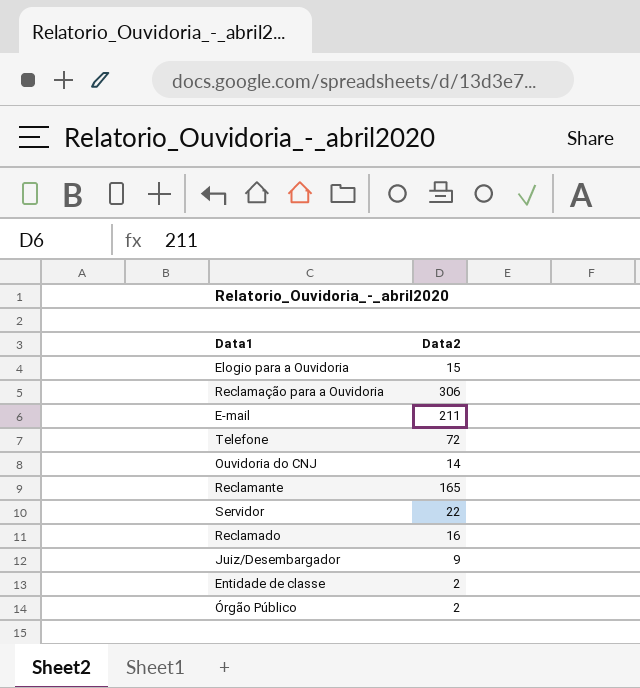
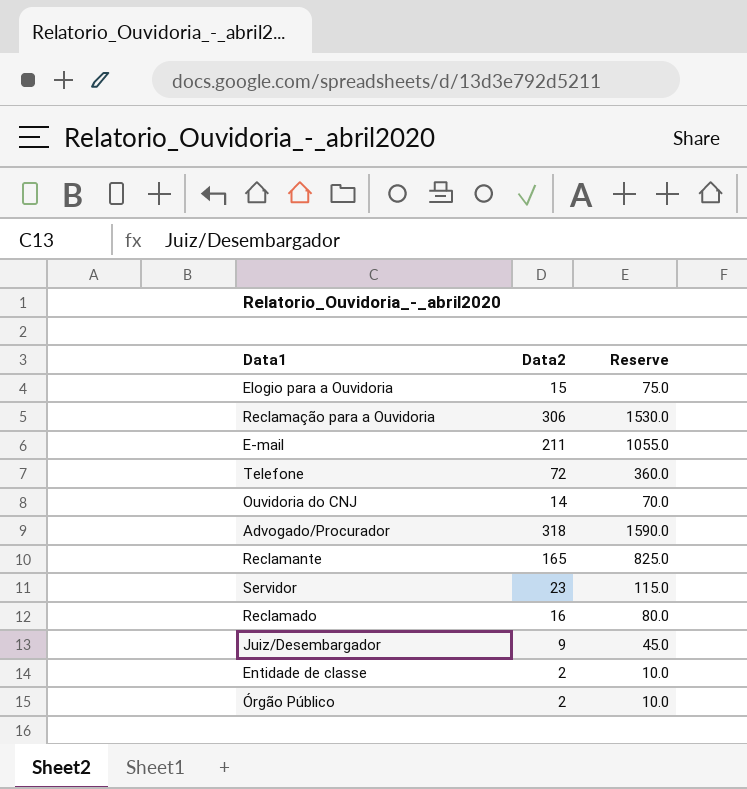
column Reserve | formula: none -> [Data2] * 5
row Advogado/Procurador: none -> 318 | 1590.0
Servidor | Data2: 22 -> 23

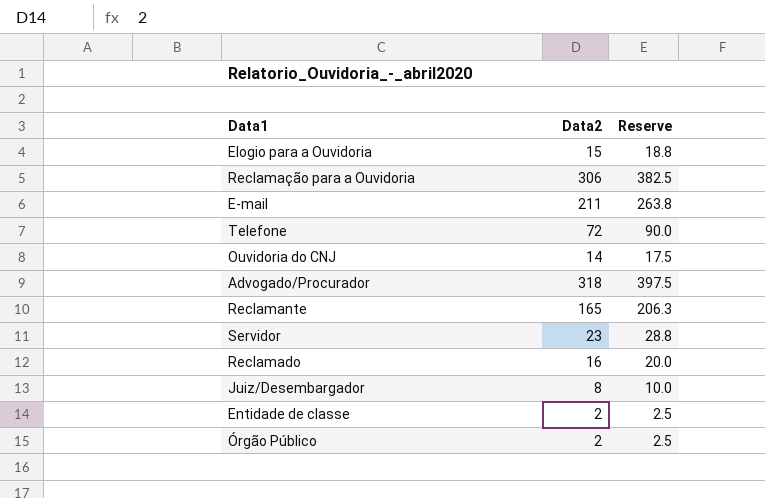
column Reserve | formula: [Data2] * 5 -> [Data2] * 1.25
Juiz/Desembargador | Data2: 9 -> 8

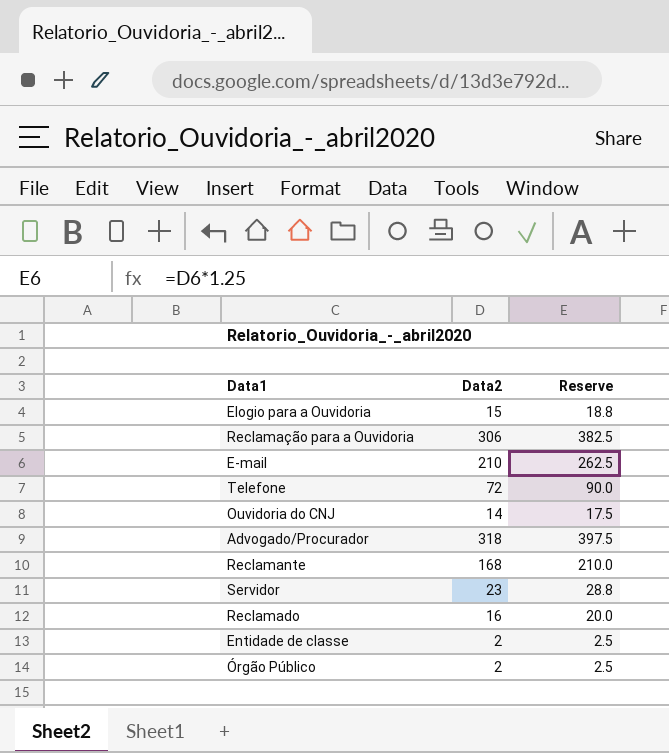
row Juiz/Desembargador: 8 | 10.0 -> none
E-mail | Data2: 211 -> 210
E-mail | Reserve: 263.8 -> 262.5
Reclamante | Data2: 165 -> 168
Reclamante | Reserve: 206.3 -> 210.0

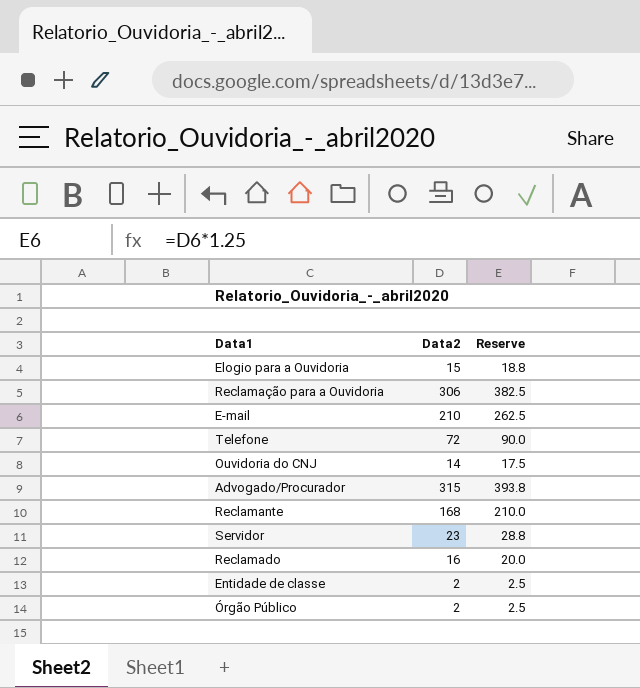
Advogado/Procurador | Data2: 318 -> 315
Advogado/Procurador | Reserve: 397.5 -> 393.8

